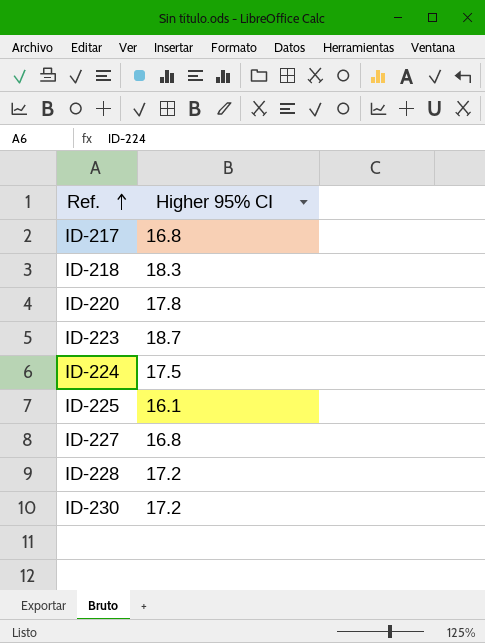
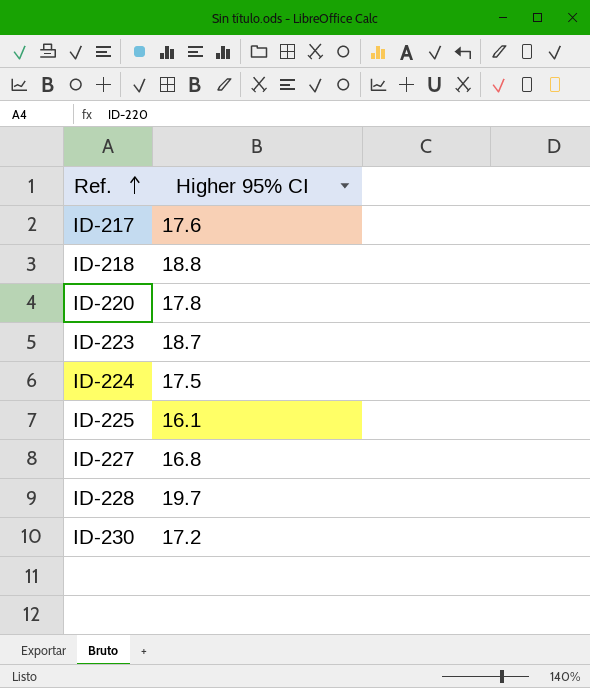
ID-217 | Higher 95% CI: 16.8 -> 17.6
ID-218 | Higher 95% CI: 18.3 -> 18.8
ID-228 | Higher 95% CI: 17.2 -> 19.7

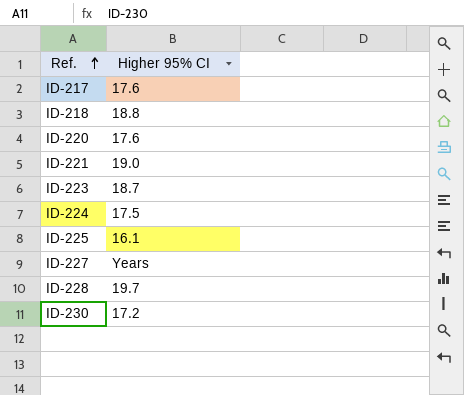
ID-220 | Higher 95% CI: 17.8 -> 17.6
row ID-221: none -> 19.0
ID-227 | Higher 95% CI: 16.8 -> Years

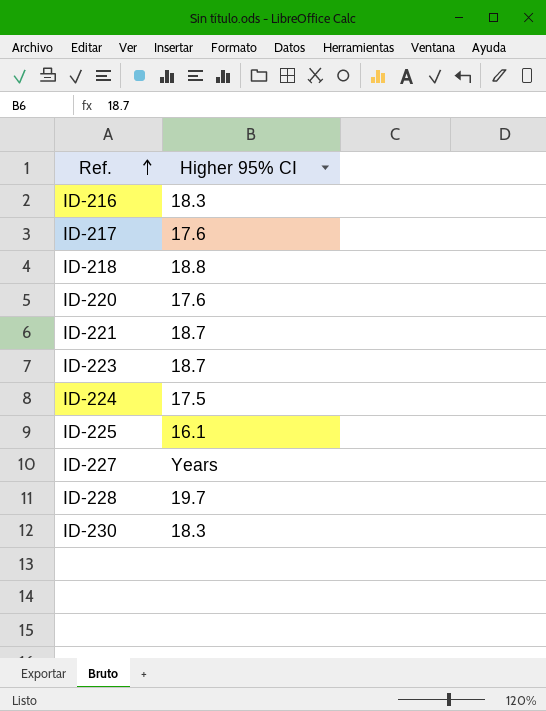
row ID-216: none -> 18.3
ID-221 | Higher 95% CI: 19.0 -> 18.7
ID-230 | Higher 95% CI: 17.2 -> 18.3

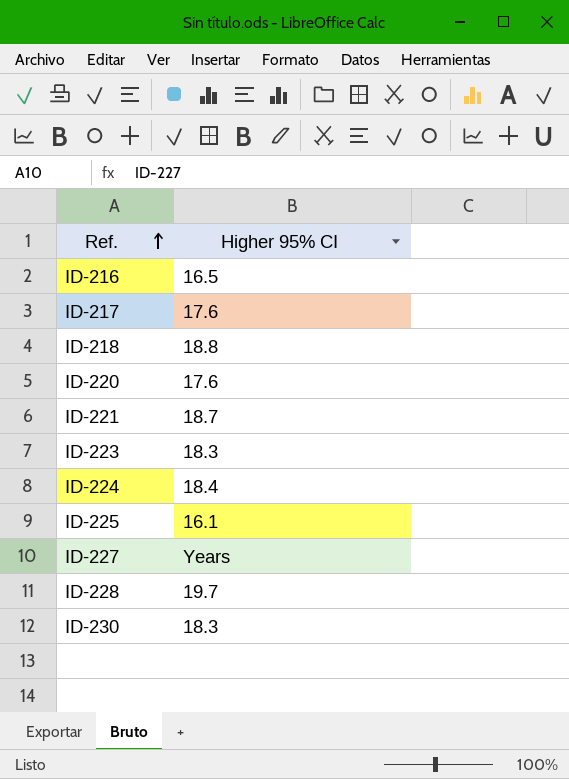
ID-216 | Higher 95% CI: 18.3 -> 16.5
ID-223 | Higher 95% CI: 18.7 -> 18.3
ID-224 | Higher 95% CI: 17.5 -> 18.4

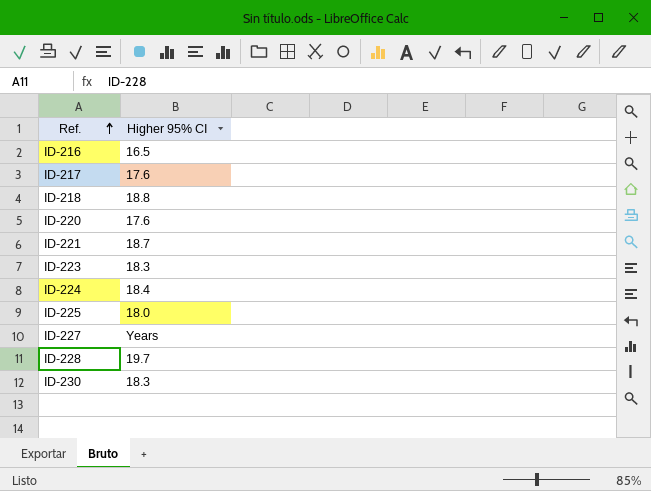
ID-225 | Higher 95% CI: 16.1 -> 18.0

